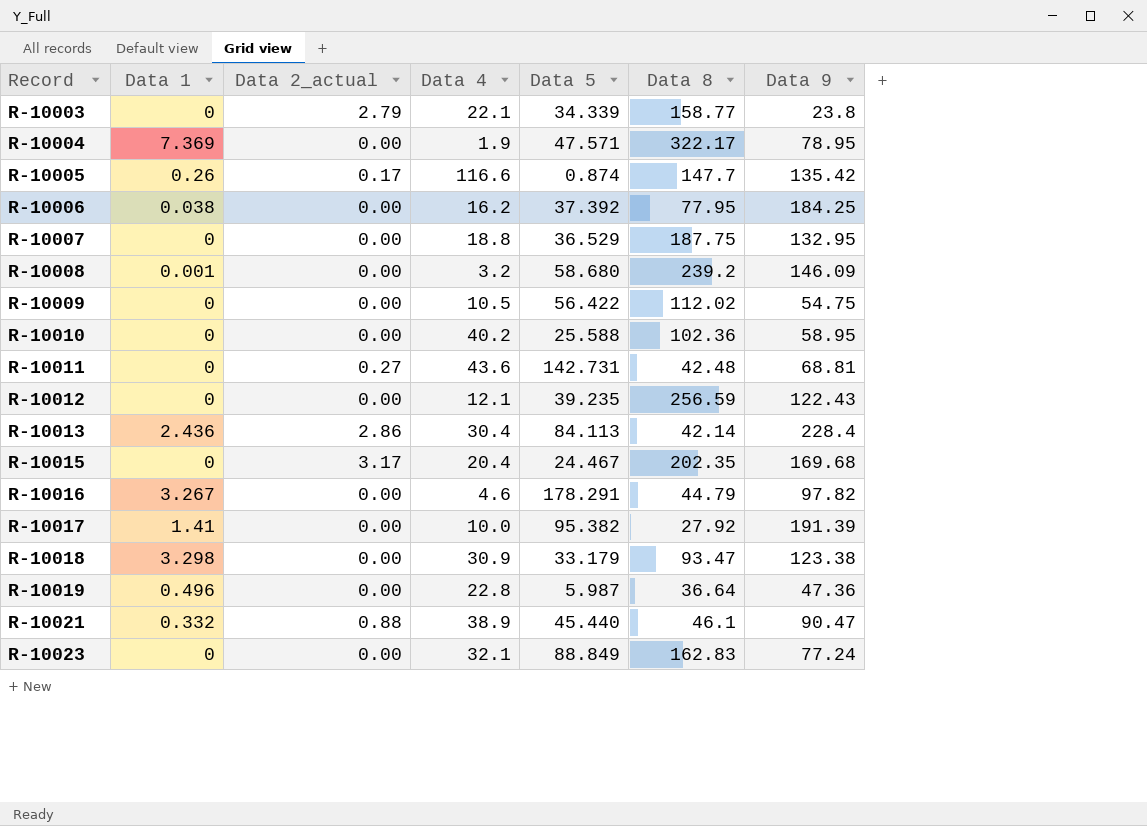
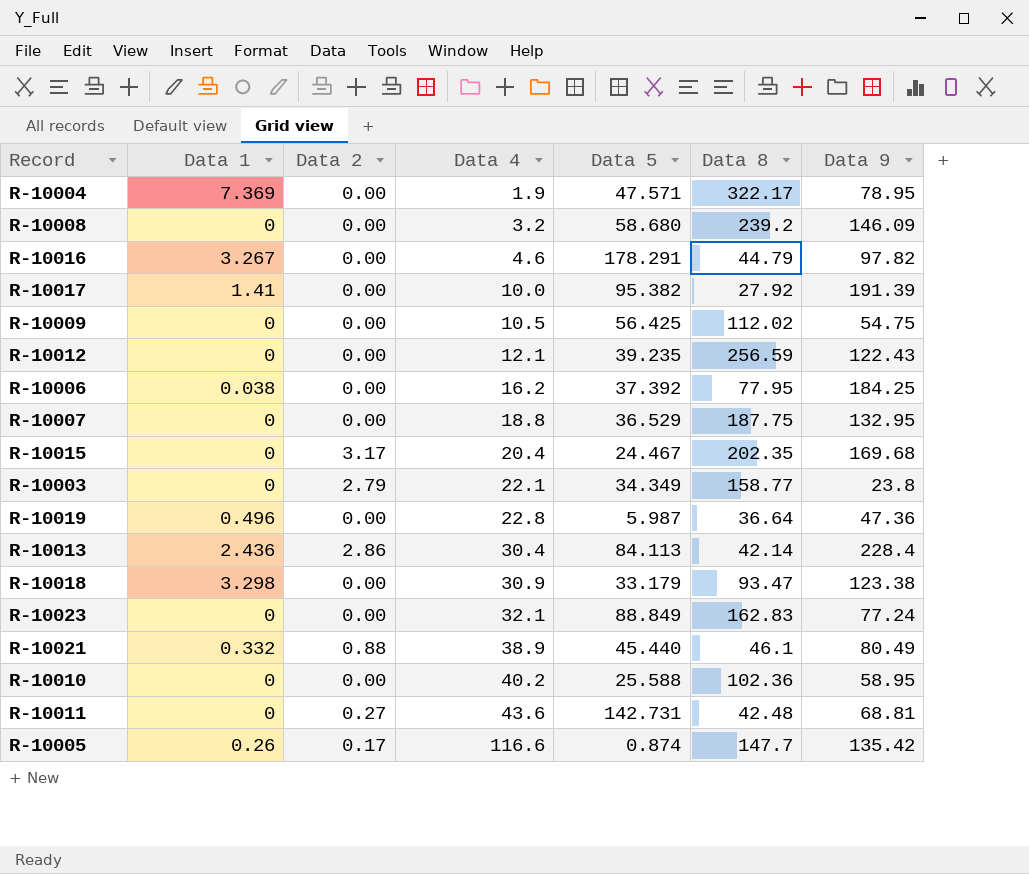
row order: Record ascending -> Data 4 ascending
column name: Data 2_actual -> Data 2
R-10008 | Data 1: 0.001 -> 0
R-10009 | Data 5: 56.422 -> 56.425
R-10003 | Data 5: 34.339 -> 34.349
R-10021 | Data 9: 90.47 -> 80.49

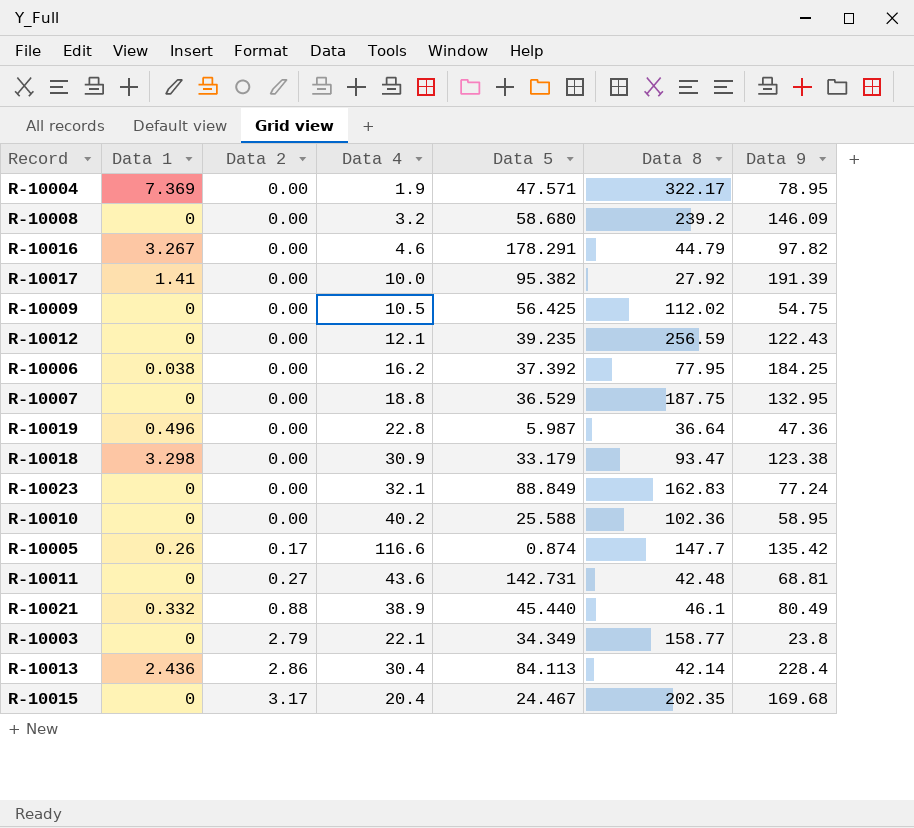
row order: Data 4 ascending -> Data 2 ascending

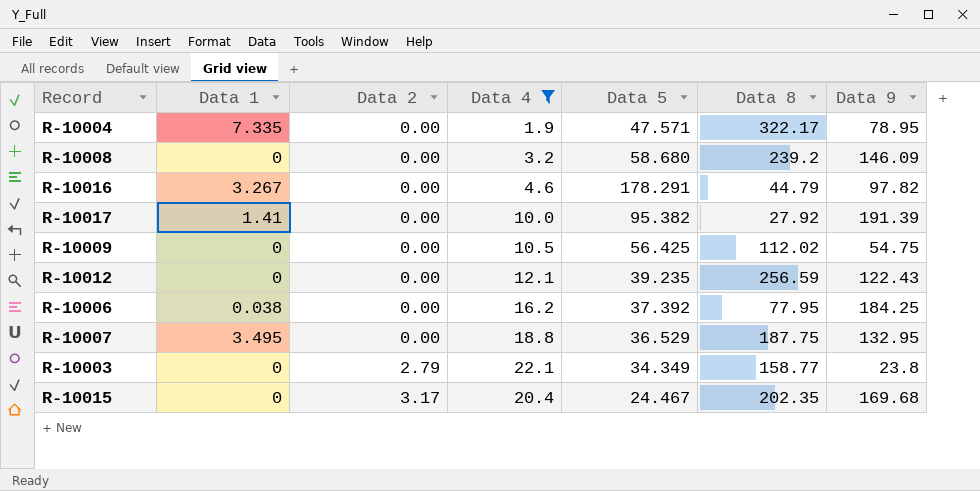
filter: none -> Data 4 <= 22.1
R-10004 | Data 1: 7.369 -> 7.335
R-10007 | Data 1: 0 -> 3.495

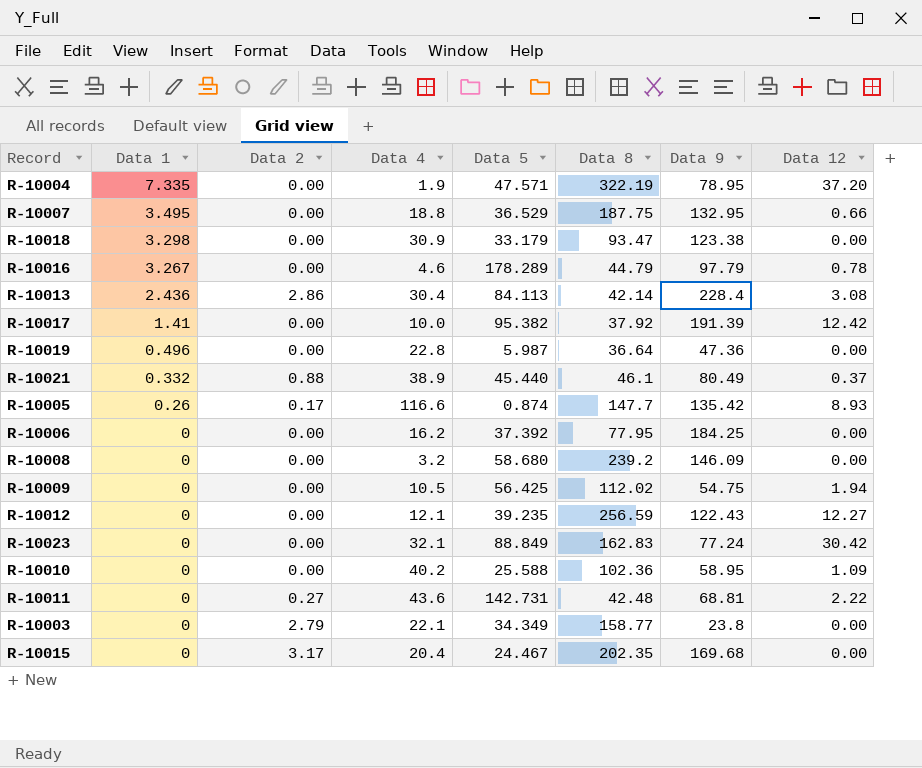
filter: Data 4 <= 22.1 -> none
row order: Data 2 ascending -> Data 1 descending
column Data 12 | position: none -> 8
R-10004 | Data 8: 322.17 -> 322.19
R-10016 | Data 5: 178.291 -> 178.289
R-10016 | Data 9: 97.82 -> 97.79
R-10017 | Data 8: 27.92 -> 37.92
R-10006 | Data 1: 0.038 -> 0

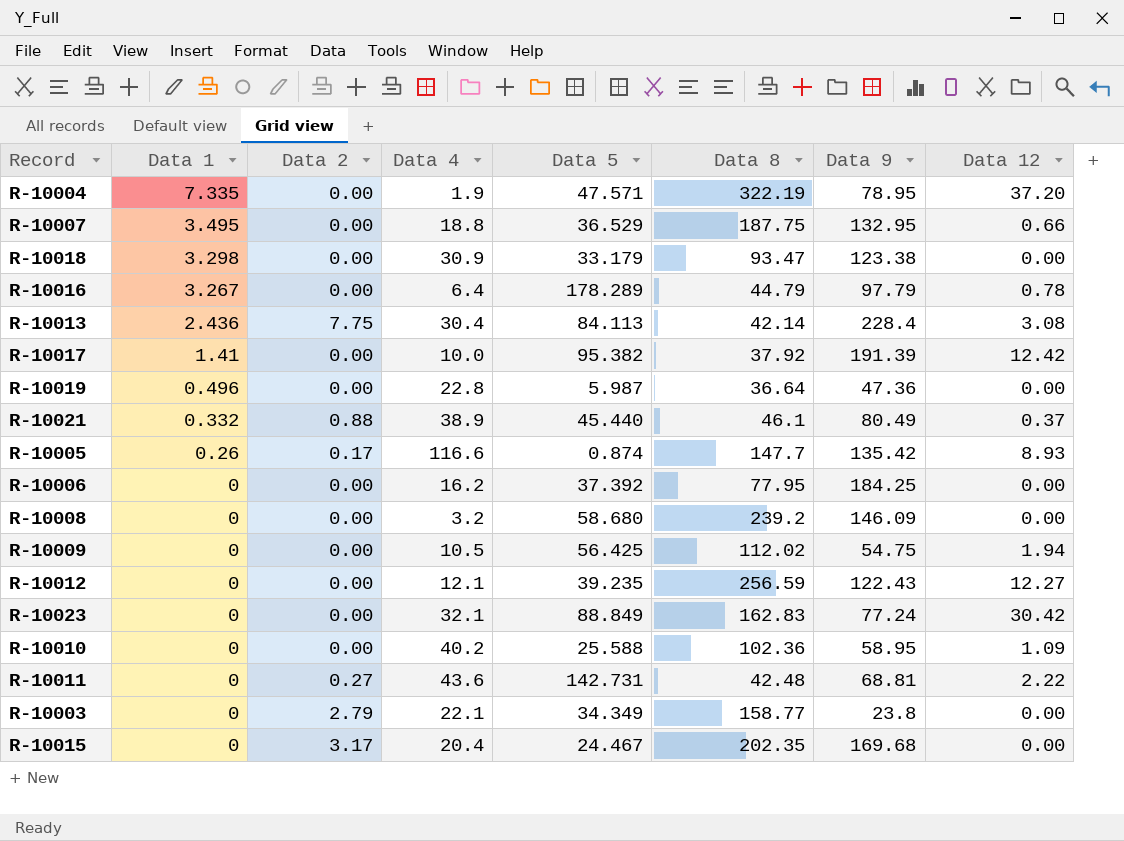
R-10016 | Data 4: 4.6 -> 6.4
R-10013 | Data 2: 2.86 -> 7.75

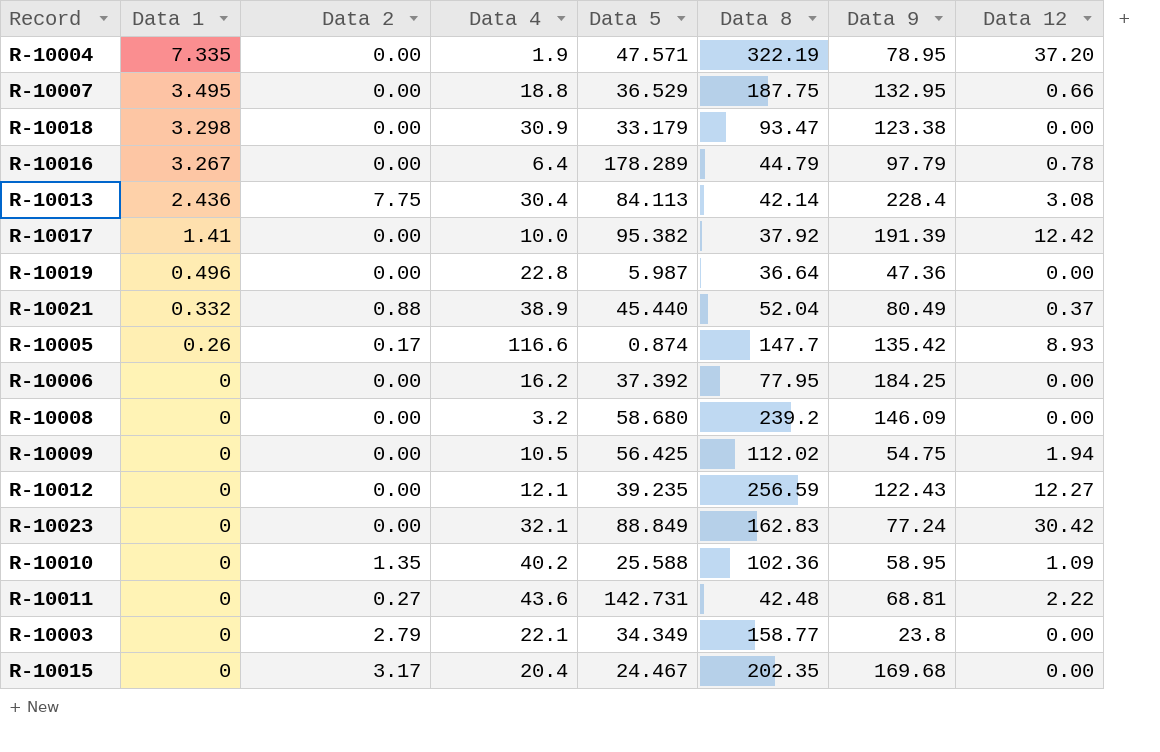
R-10021 | Data 8: 46.1 -> 52.04
R-10010 | Data 2: 0.00 -> 1.35

